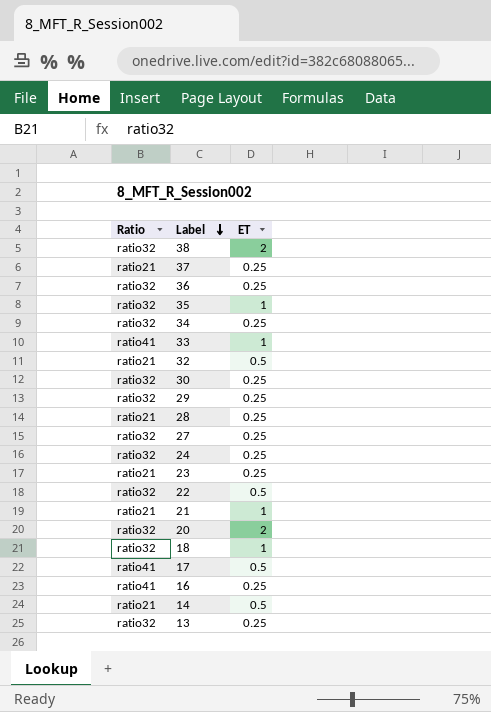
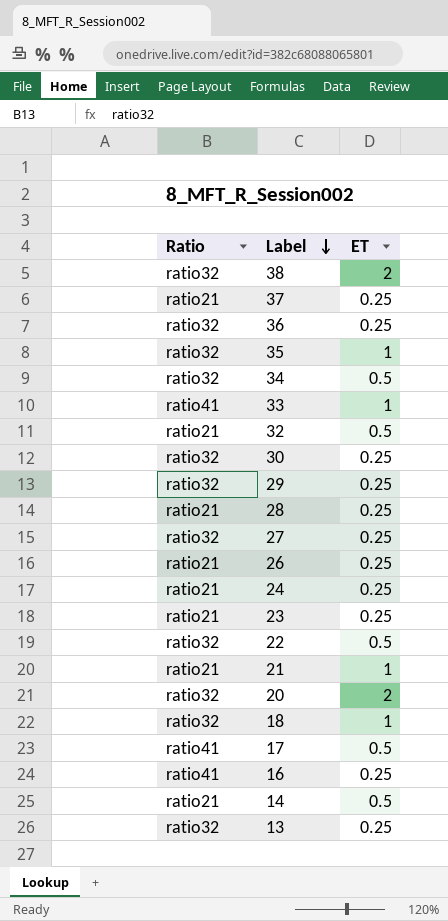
34 | ET: 0.25 -> 0.5
row 26: none -> ratio21 | 0.25
24 | Ratio: ratio32 -> ratio21

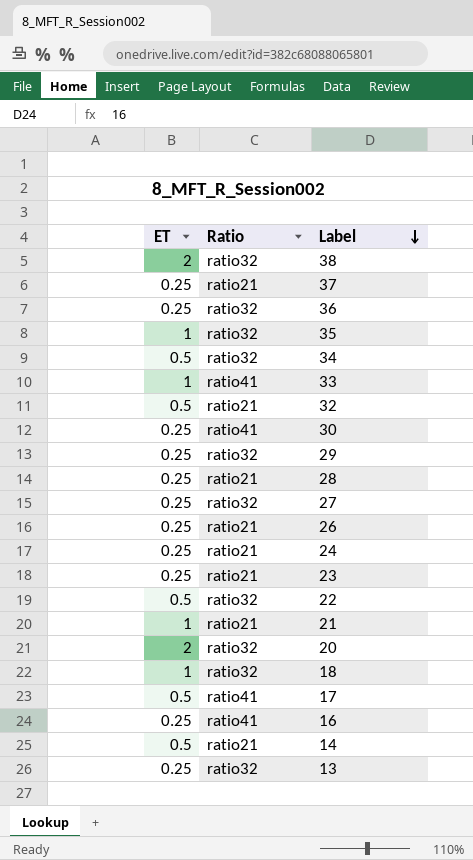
column ET | position: 3 -> 1
30 | Ratio: ratio32 -> ratio41

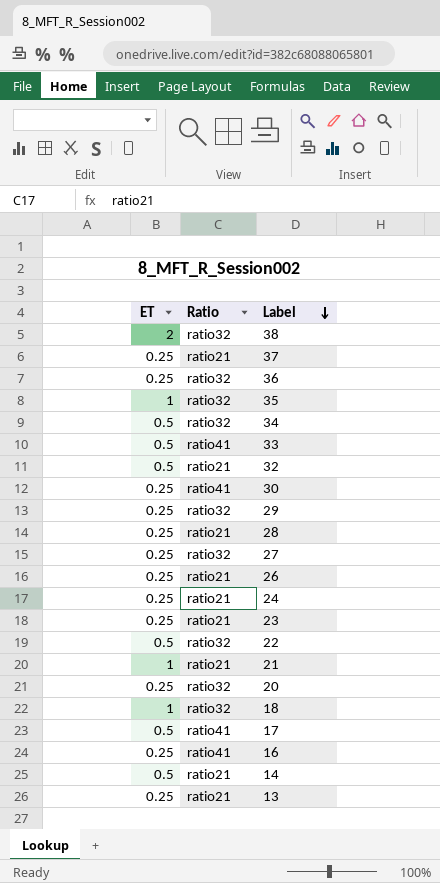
33 | ET: 1 -> 0.5
20 | ET: 2 -> 0.25
13 | Ratio: ratio32 -> ratio21

